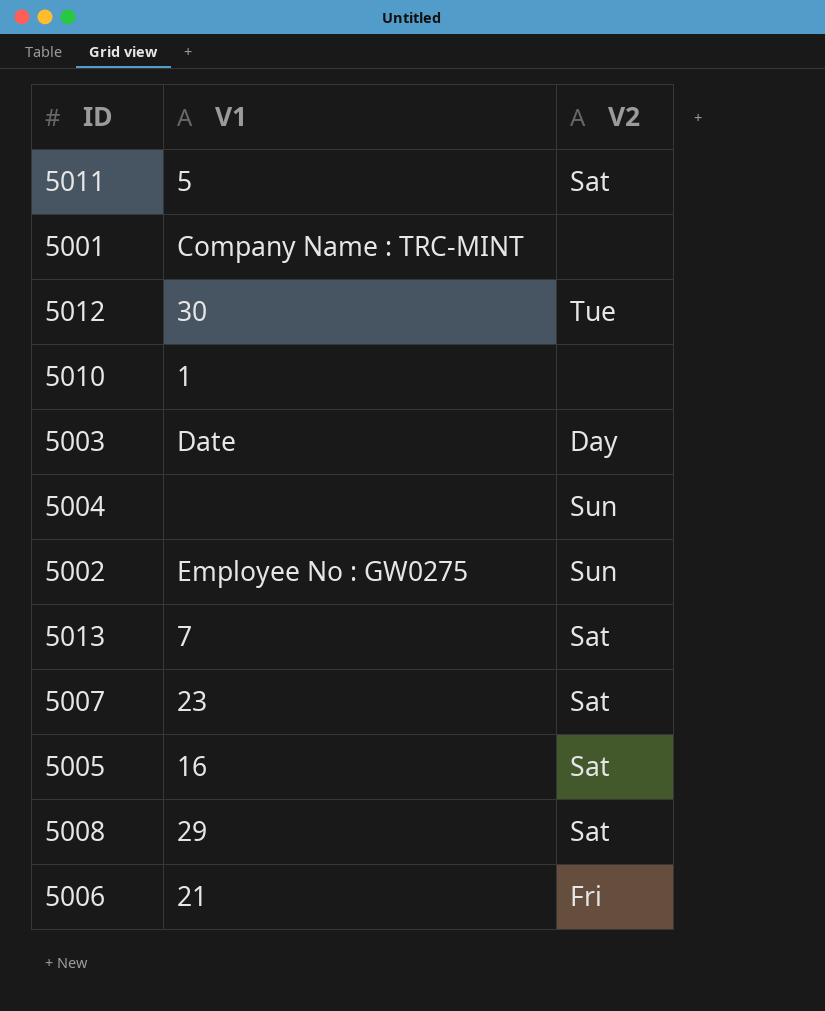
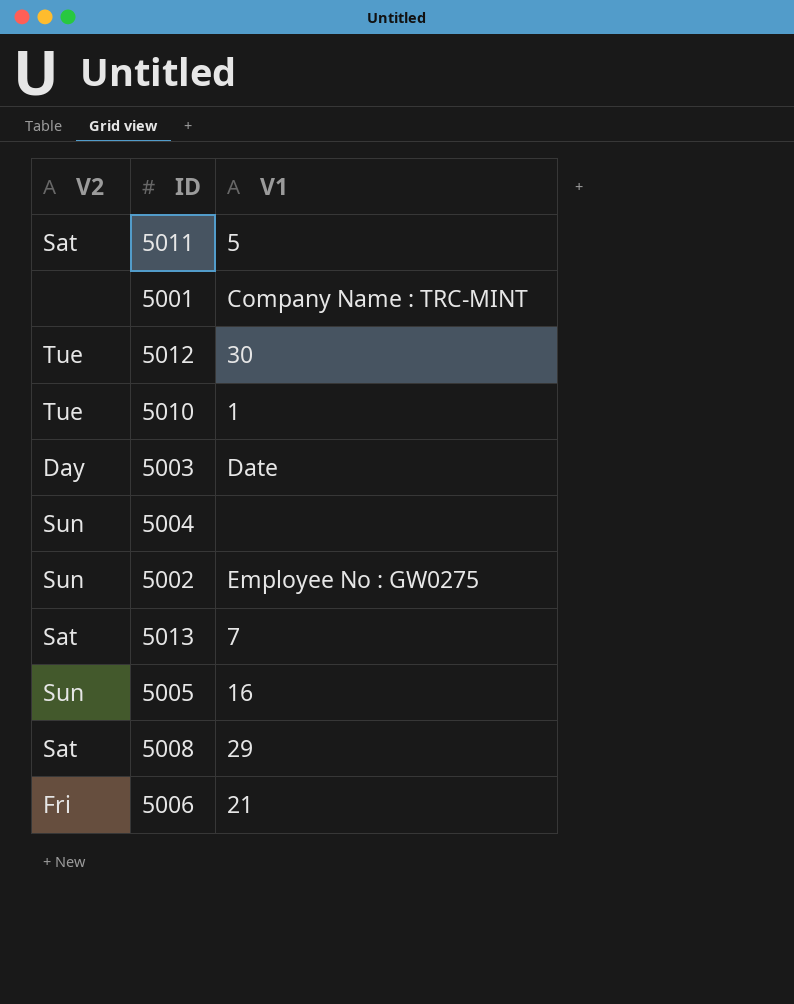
column V2 | position: 3 -> 1
row 5007: 23 | Sat -> none
5010 | V2: none -> Tue
5005 | V2: Sat -> Sun

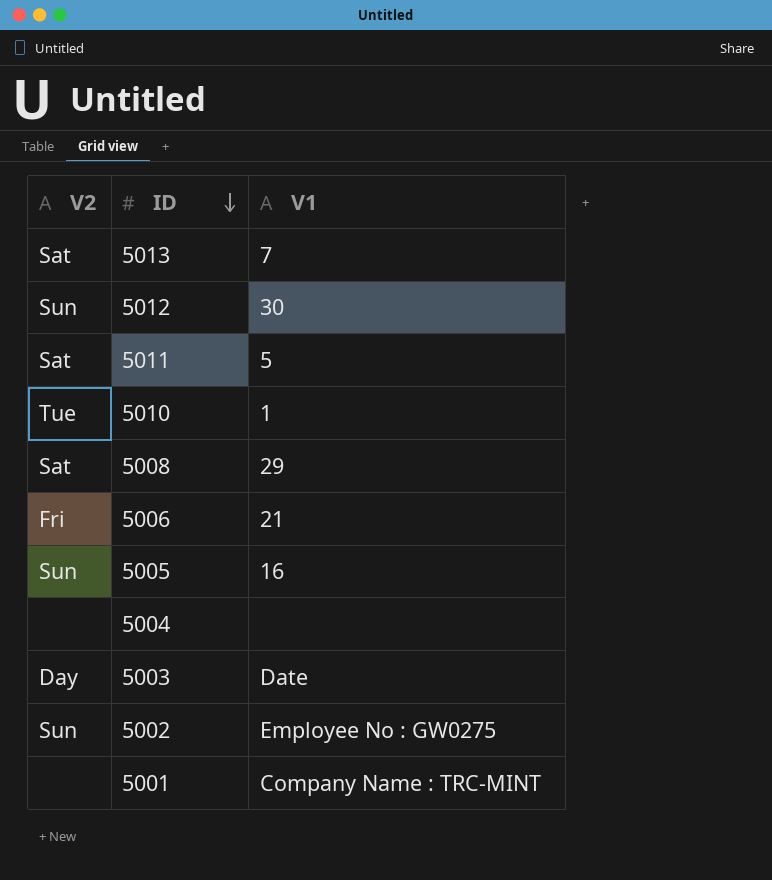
row order: none -> ID descending
5012 | V2: Tue -> Sun
5004 | V2: Sun -> none

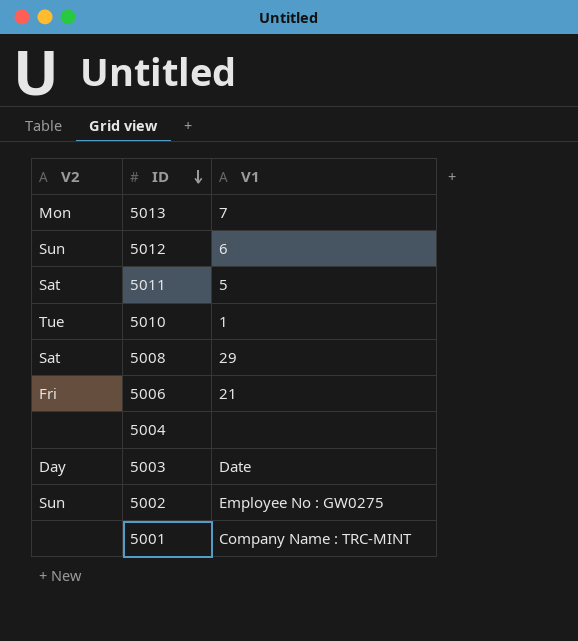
row 5005: Sun | 16 -> none
5013 | V2: Sat -> Mon
5012 | V1: 30 -> 6

